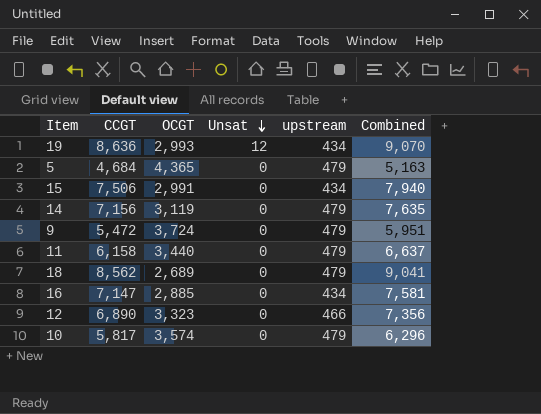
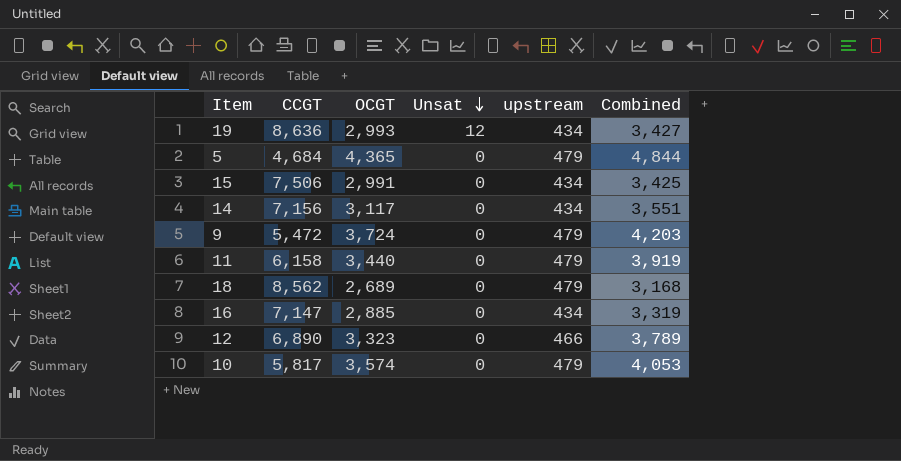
column Combined | formula: [CCGT] + [upstream] -> [OCGT] + [upstream]
14 | OCGT: 3,119 -> 3,117
14 | upstream: 479 -> 434

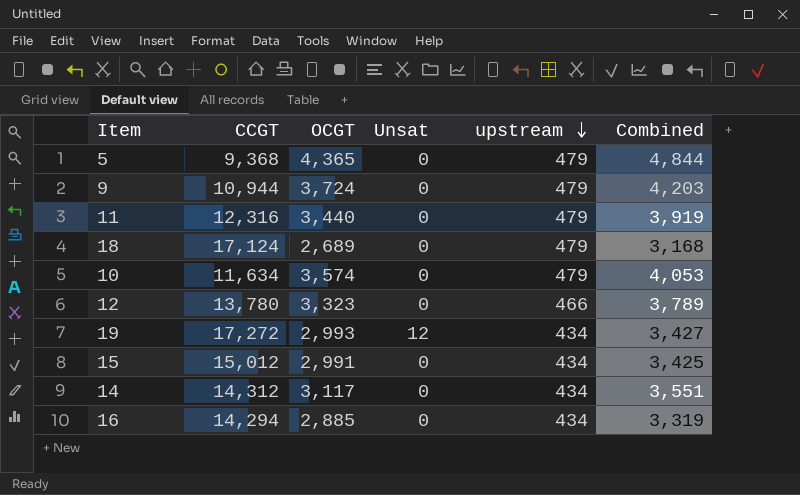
row order: Unsat descending -> upstream descending
5 | CCGT: 4,684 -> 9,368
9 | CCGT: 5,472 -> 10,944
11 | CCGT: 6,158 -> 12,316
18 | CCGT: 8,562 -> 17,124
10 | CCGT: 5,817 -> 11,634
12 | CCGT: 6,890 -> 13,780
19 | CCGT: 8,636 -> 17,272
15 | CCGT: 7,506 -> 15,012
14 | CCGT: 7,156 -> 14,312
16 | CCGT: 7,147 -> 14,294

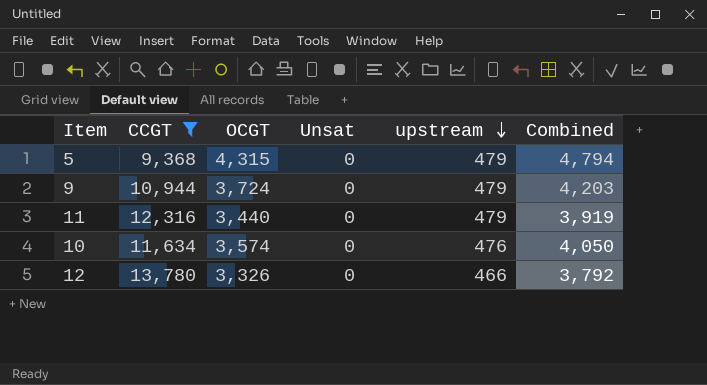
filter: none -> CCGT <= 13,780
5 | OCGT: 4,365 -> 4,315
5 | Combined: 4,844 -> 4,794
10 | upstream: 479 -> 476
10 | Combined: 4,053 -> 4,050
12 | OCGT: 3,323 -> 3,326
12 | Combined: 3,789 -> 3,792

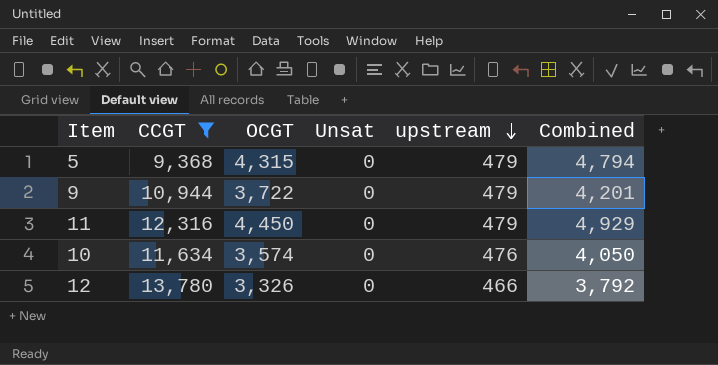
9 | OCGT: 3,724 -> 3,722
9 | Combined: 4,203 -> 4,201
11 | OCGT: 3,440 -> 4,450
11 | Combined: 3,919 -> 4,929

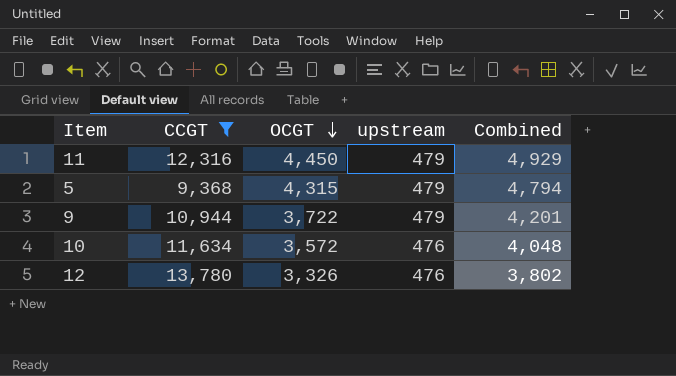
row order: upstream descending -> OCGT descending
column Unsat | position: 4 -> none
10 | OCGT: 3,574 -> 3,572
10 | Combined: 4,050 -> 4,048
12 | upstream: 466 -> 476
12 | Combined: 3,792 -> 3,802

